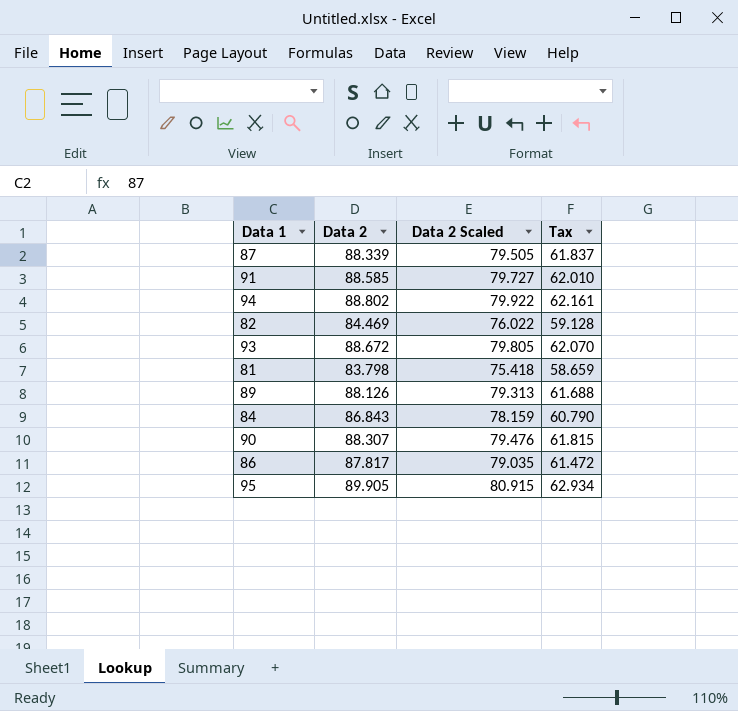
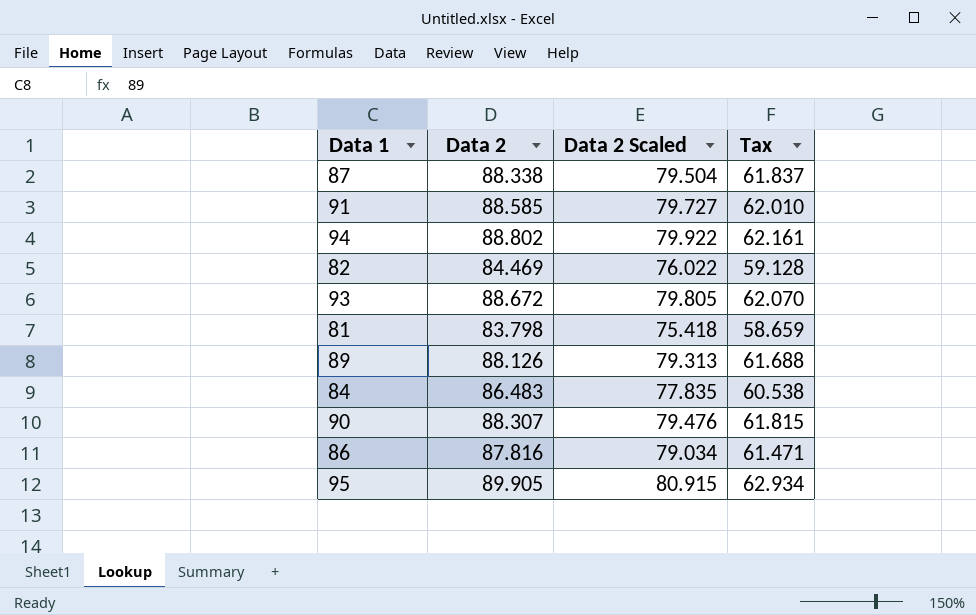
87 | Data 2: 88.339 -> 88.338
87 | Data 2 Scaled: 79.505 -> 79.504
84 | Data 2: 86.843 -> 86.483
84 | Data 2 Scaled: 78.159 -> 77.835
84 | Tax: 60.790 -> 60.538
86 | Data 2: 87.817 -> 87.816
86 | Data 2 Scaled: 79.035 -> 79.034
86 | Tax: 61.472 -> 61.471

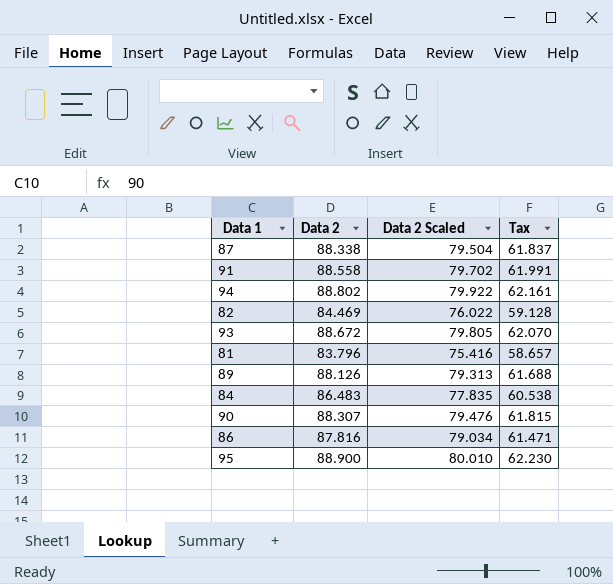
91 | Data 2: 88.585 -> 88.558
91 | Data 2 Scaled: 79.727 -> 79.702
91 | Tax: 62.010 -> 61.991
81 | Data 2: 83.798 -> 83.796
81 | Data 2 Scaled: 75.418 -> 75.416
81 | Tax: 58.659 -> 58.657
95 | Data 2: 89.905 -> 88.900
95 | Data 2 Scaled: 80.915 -> 80.010
95 | Tax: 62.934 -> 62.230

